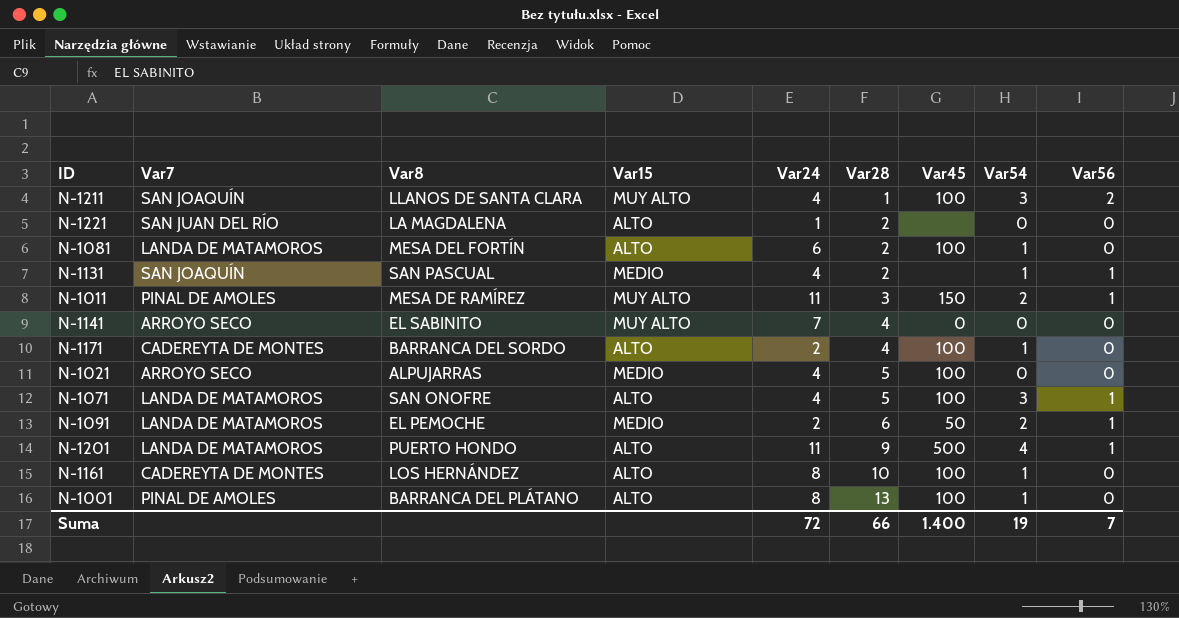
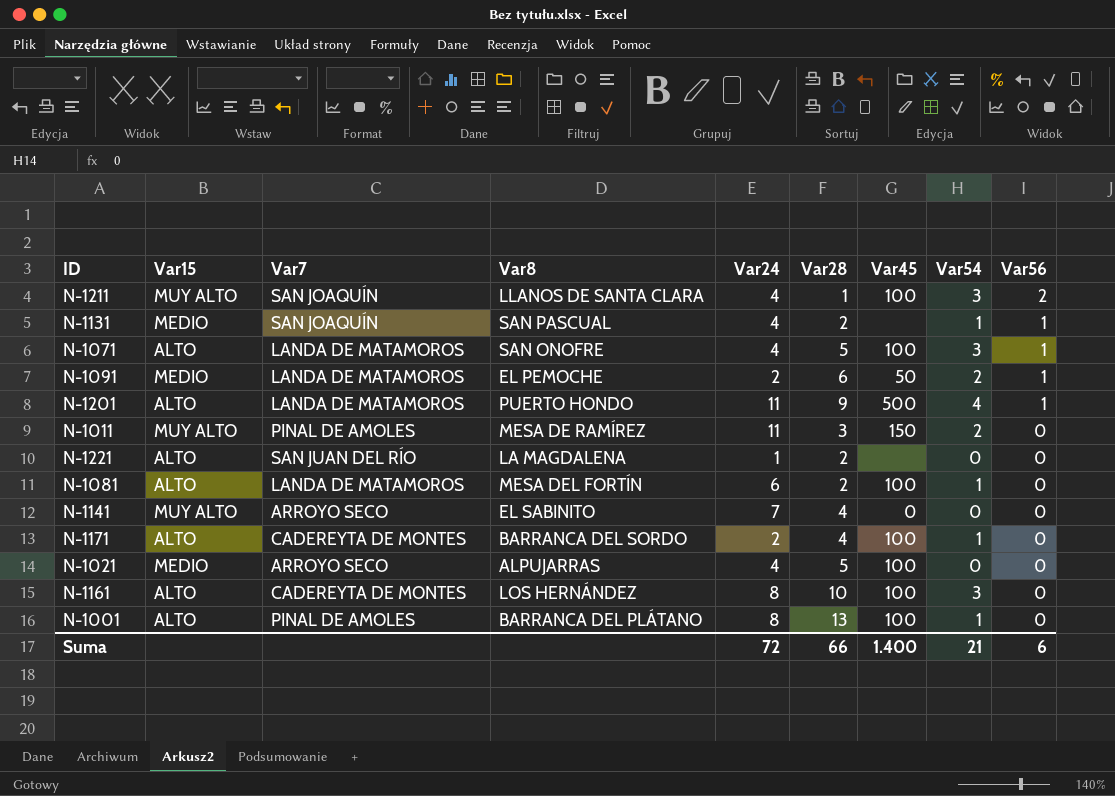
row order: Var28 ascending -> Var56 descending
column Var15 | position: 4 -> 2
N-1011 | Var56: 1 -> 0
N-1161 | Var54: 1 -> 3
Suma | Var54: 19 -> 21
Suma | Var56: 7 -> 6

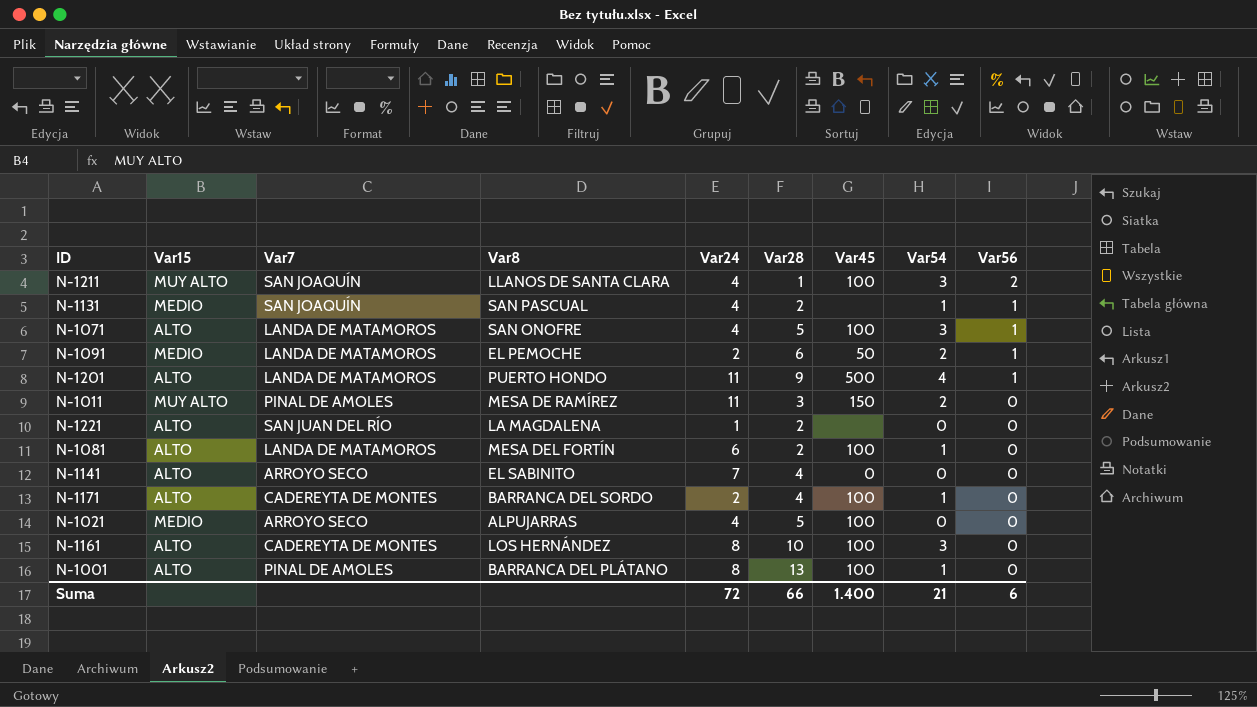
N-1141 | Var15: MUY ALTO -> ALTO

